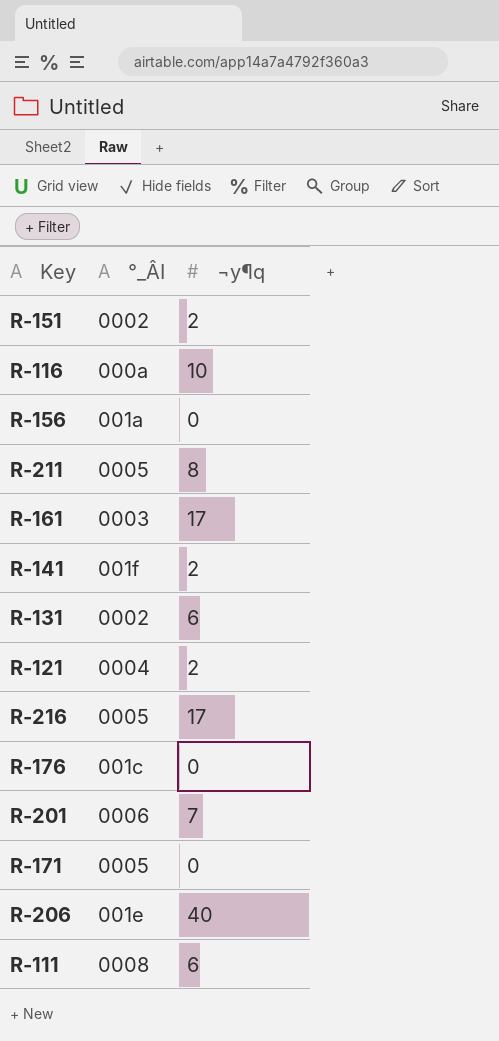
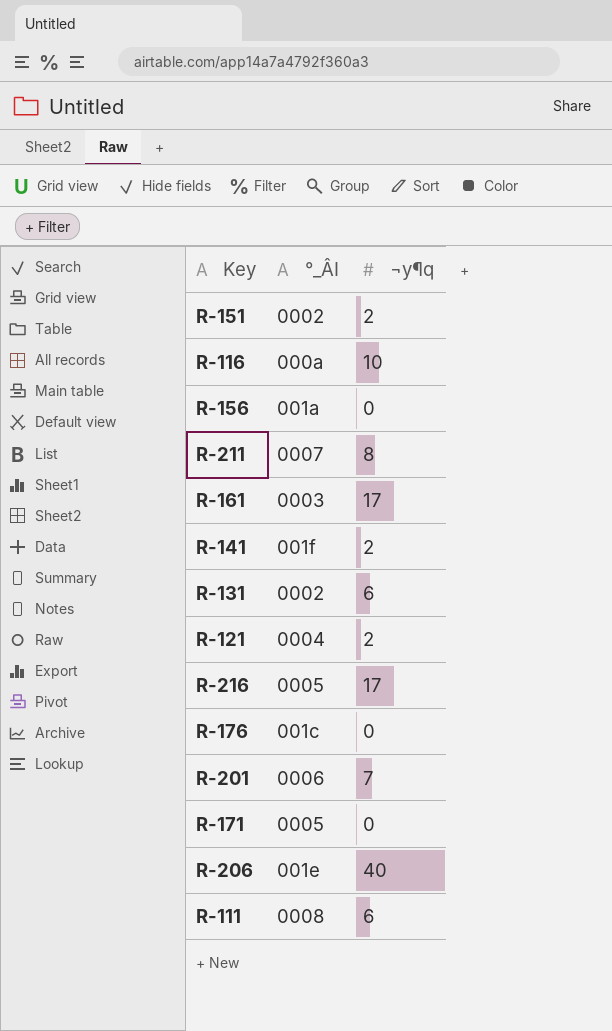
R-211 | °_ÂI: 0005 -> 0007

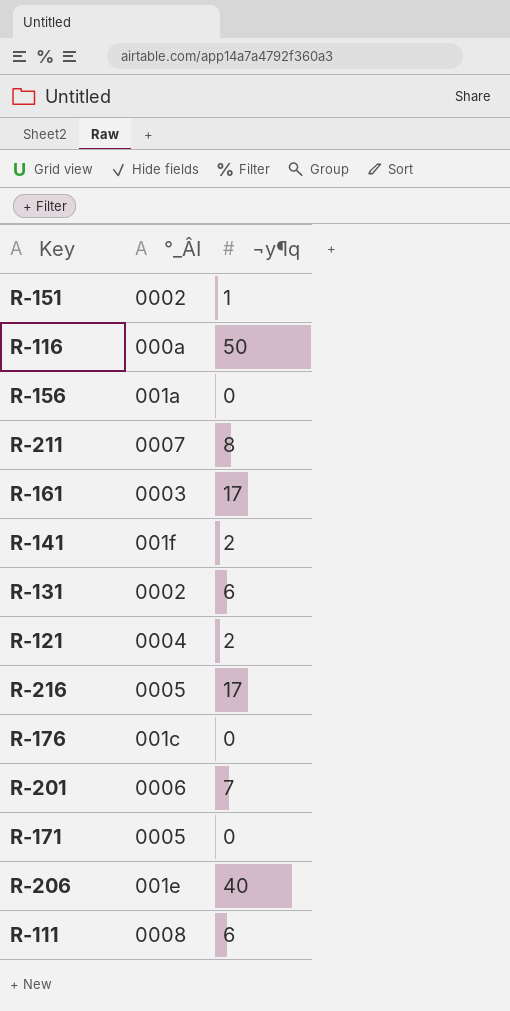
R-151 | ¬y¶q: 2 -> 1
R-116 | ¬y¶q: 10 -> 50

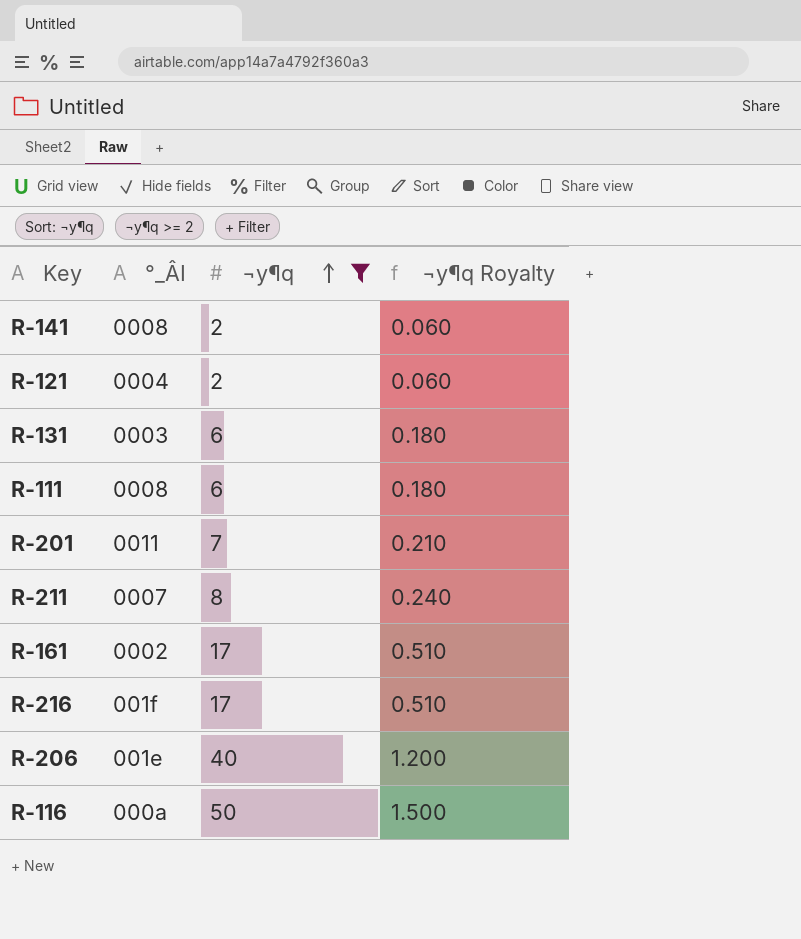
filter: none -> ¬y¶q >= 2
row order: none -> ¬y¶q ascending
column ¬y¶q Royalty | formula: none -> [¬y¶q] * 0.03
R-141 | °_ÂI: 001f -> 0008
R-131 | °_ÂI: 0002 -> 0003
R-201 | °_ÂI: 0006 -> 0011
R-161 | °_ÂI: 0003 -> 0002
R-216 | °_ÂI: 0005 -> 001f

